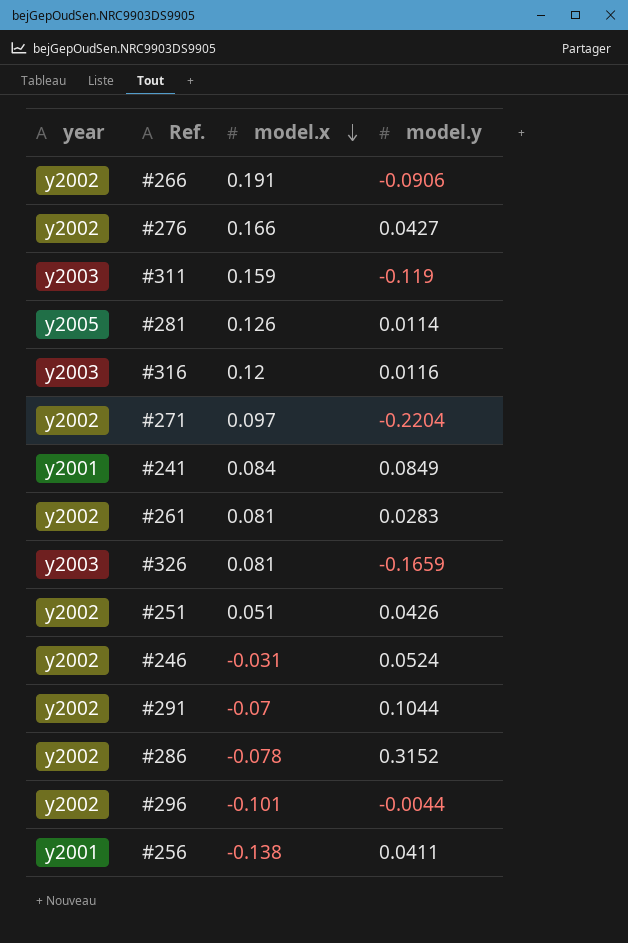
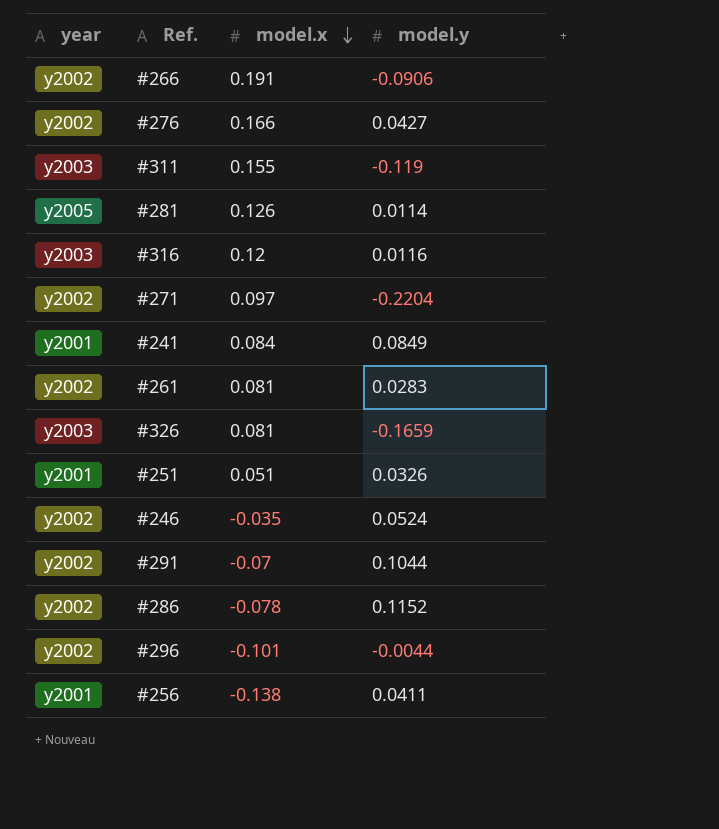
#311 | model.x: 0.159 -> 0.155
#251 | year: y2002 -> y2001
#251 | model.y: 0.0426 -> 0.0326
#246 | model.x: -0.031 -> -0.035
#286 | model.y: 0.3152 -> 0.1152

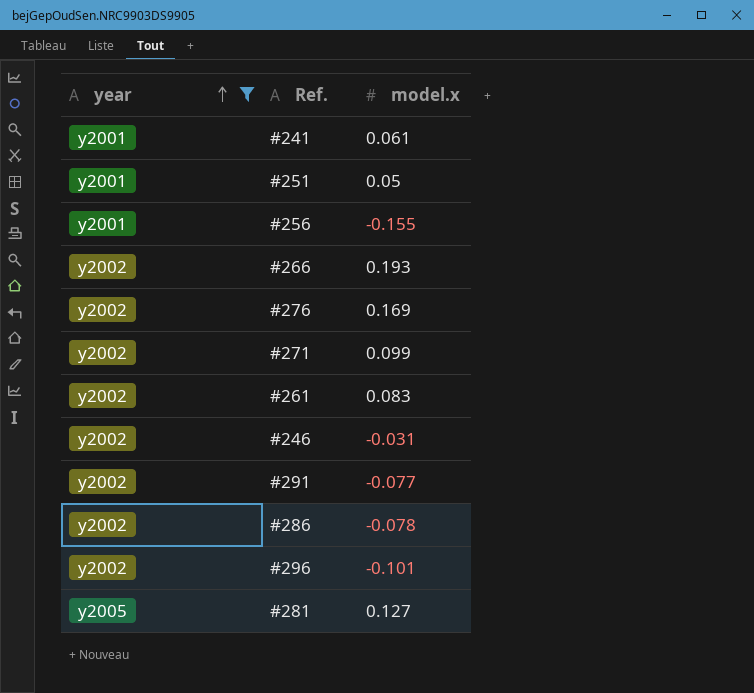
filter: none -> year != y2003
row order: model.x descending -> year ascending
column model.y | position: 4 -> none
#241 | model.x: 0.084 -> 0.061
#251 | model.x: 0.051 -> 0.05
#256 | model.x: -0.138 -> -0.155
#266 | model.x: 0.191 -> 0.193
#276 | model.x: 0.166 -> 0.169
#271 | model.x: 0.097 -> 0.099
#261 | model.x: 0.081 -> 0.083
#246 | model.x: -0.035 -> -0.031
#291 | model.x: -0.07 -> -0.077
#281 | model.x: 0.126 -> 0.127

